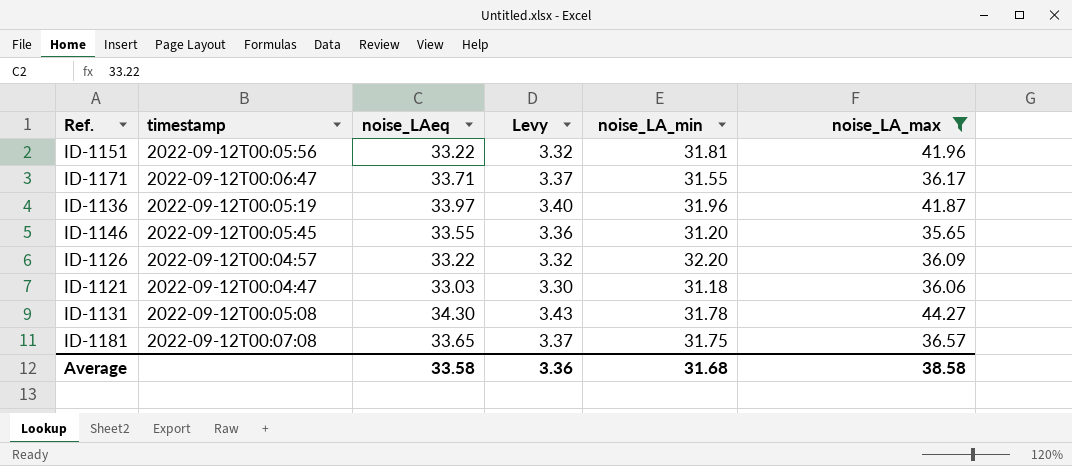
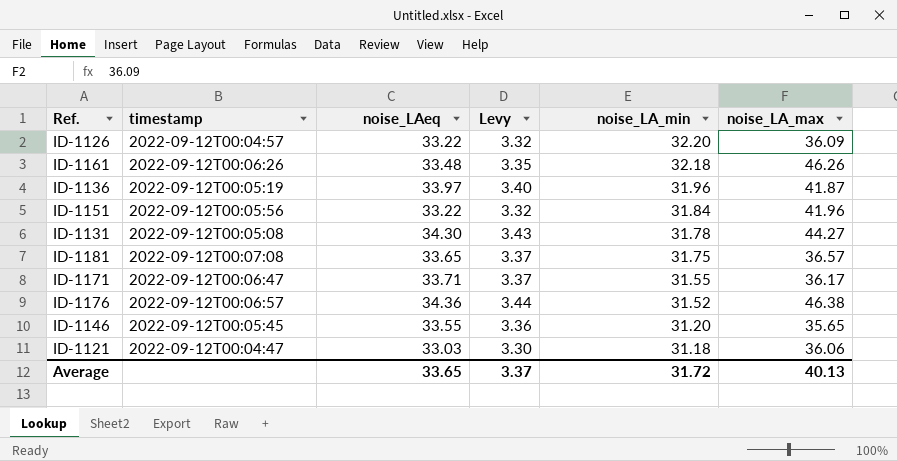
filter: noise_LA_max <= 44.27 -> none
row order: none -> noise_LA_min descending
ID-1151 | noise_LA_min: 31.81 -> 31.84
Average | noise_LAeq: 33.58 -> 33.65
Average | Levy: 3.36 -> 3.37
Average | noise_LA_min: 31.68 -> 31.72
Average | noise_LA_max: 38.58 -> 40.13

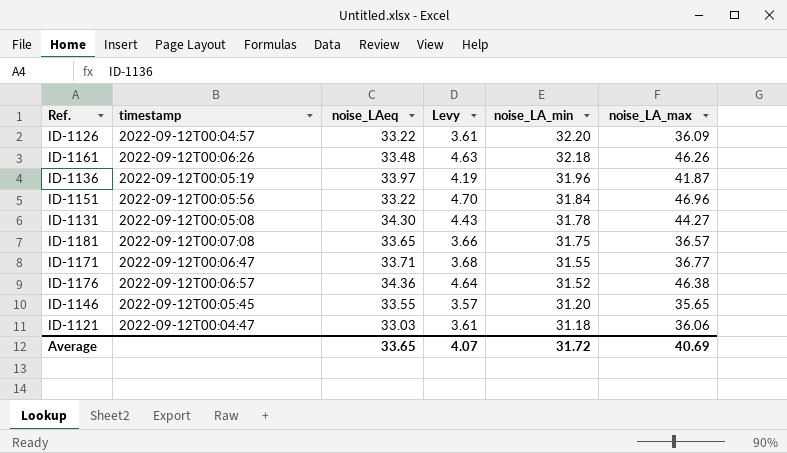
column Levy | formula: [noise_LAeq] * 0.1 -> [noise_LA_max] * 0.1
ID-1151 | noise_LA_max: 41.96 -> 46.96
ID-1171 | noise_LA_max: 36.17 -> 36.77
Average | Levy: 3.37 -> 4.07
Average | noise_LA_max: 40.13 -> 40.69

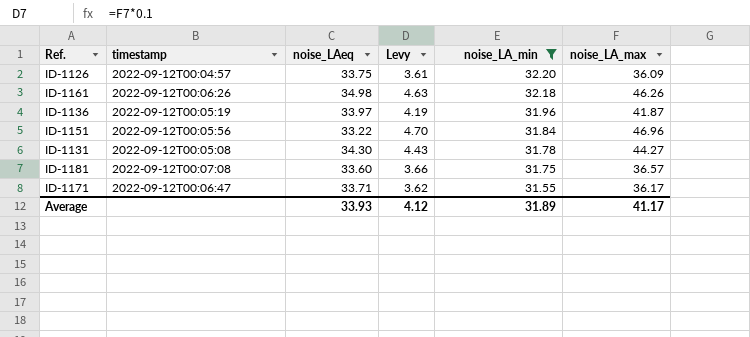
filter: none -> noise_LA_min >= 31.55
ID-1126 | noise_LAeq: 33.22 -> 33.75
ID-1161 | noise_LAeq: 33.48 -> 34.98
ID-1181 | noise_LAeq: 33.65 -> 33.60
ID-1171 | Levy: 3.68 -> 3.62
ID-1171 | noise_LA_max: 36.77 -> 36.17
Average | noise_LAeq: 33.65 -> 33.93
Average | Levy: 4.07 -> 4.12
Average | noise_LA_min: 31.72 -> 31.89
Average | noise_LA_max: 40.69 -> 41.17

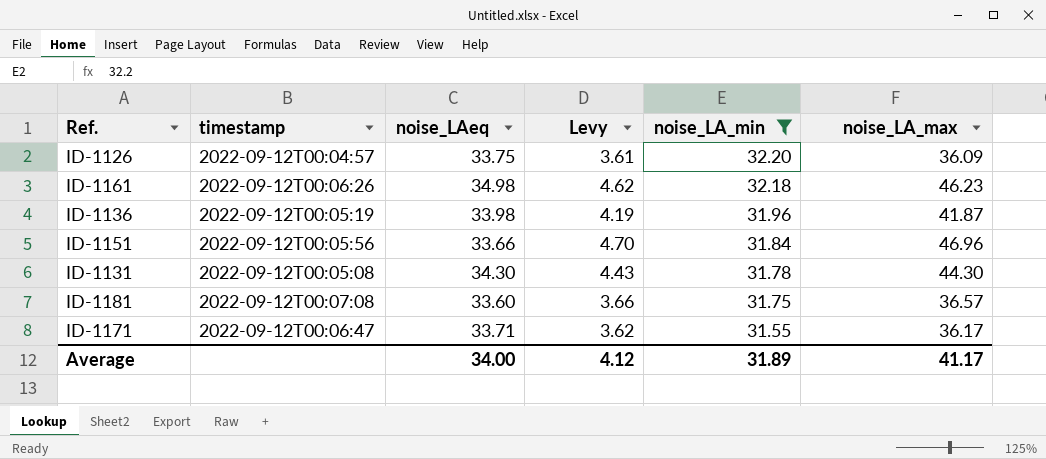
ID-1161 | Levy: 4.63 -> 4.62
ID-1161 | noise_LA_max: 46.26 -> 46.23
ID-1136 | noise_LAeq: 33.97 -> 33.98
ID-1151 | noise_LAeq: 33.22 -> 33.66
ID-1131 | noise_LA_max: 44.27 -> 44.30
Average | noise_LAeq: 33.93 -> 34.00

